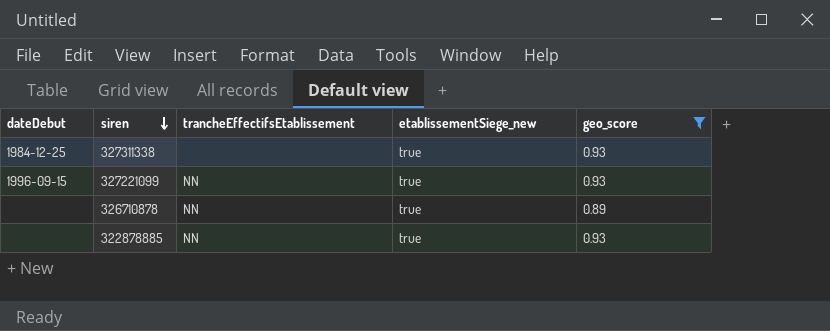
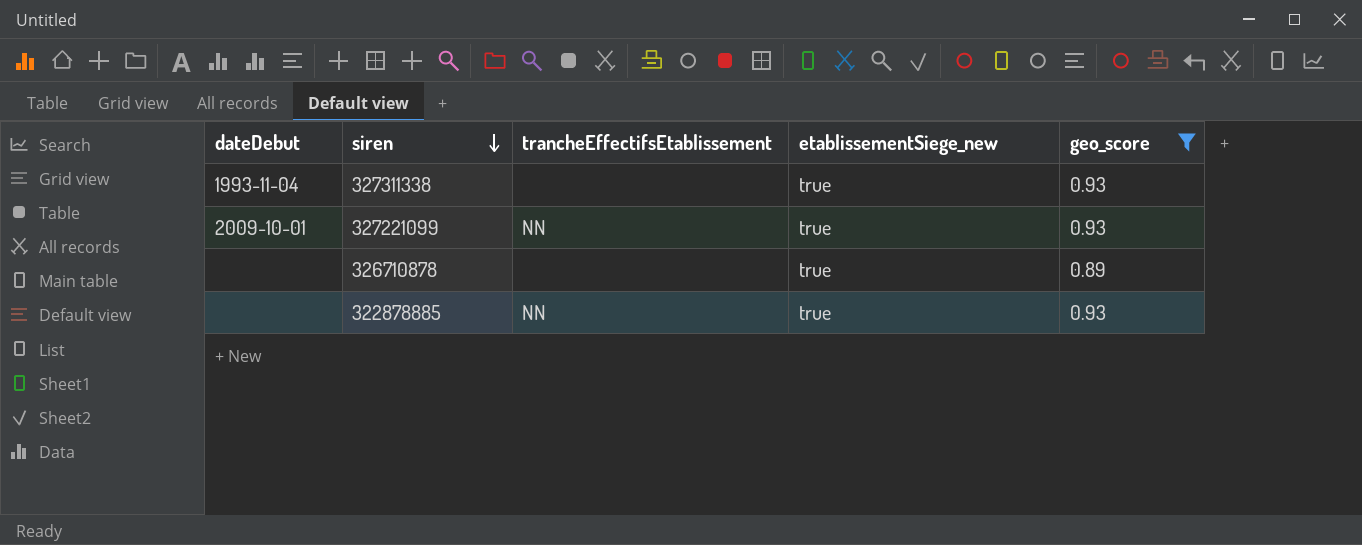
327311338 | dateDebut: 1984-12-25 -> 1993-11-04
327221099 | dateDebut: 1996-09-15 -> 2009-10-01
326710878 | trancheEffectifsEtablissement: NN -> none

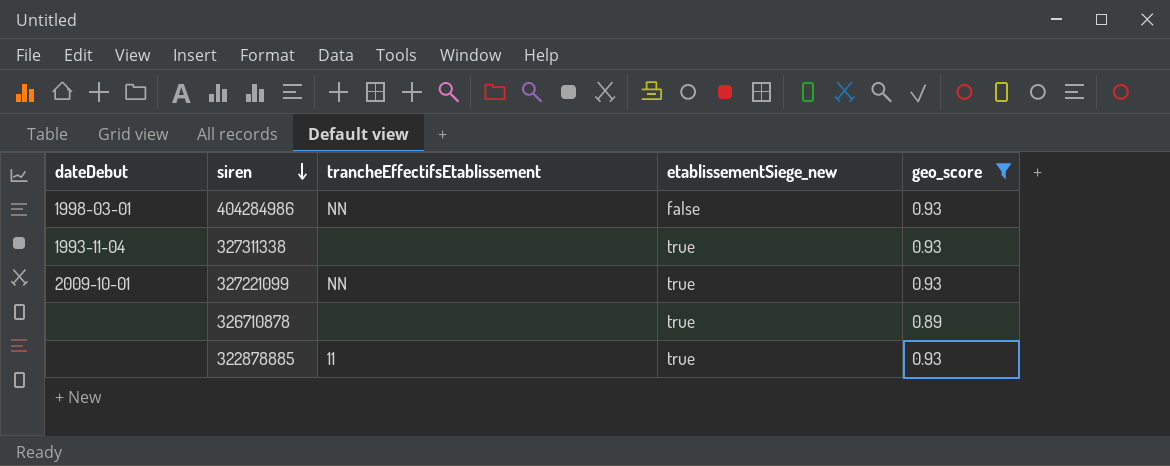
row 404284986: none -> 1998-03-01 | NN | false | 0.93
322878885 | trancheEffectifsEtablissement: NN -> 11

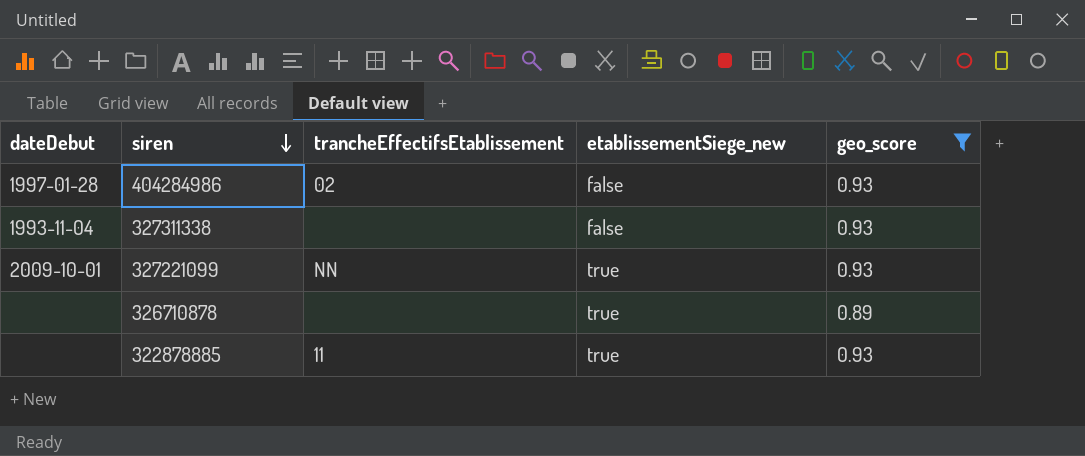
404284986 | dateDebut: 1998-03-01 -> 1997-01-28
404284986 | trancheEffectifsEtablissement: NN -> 02
327311338 | etablissementSiege_new: true -> false

